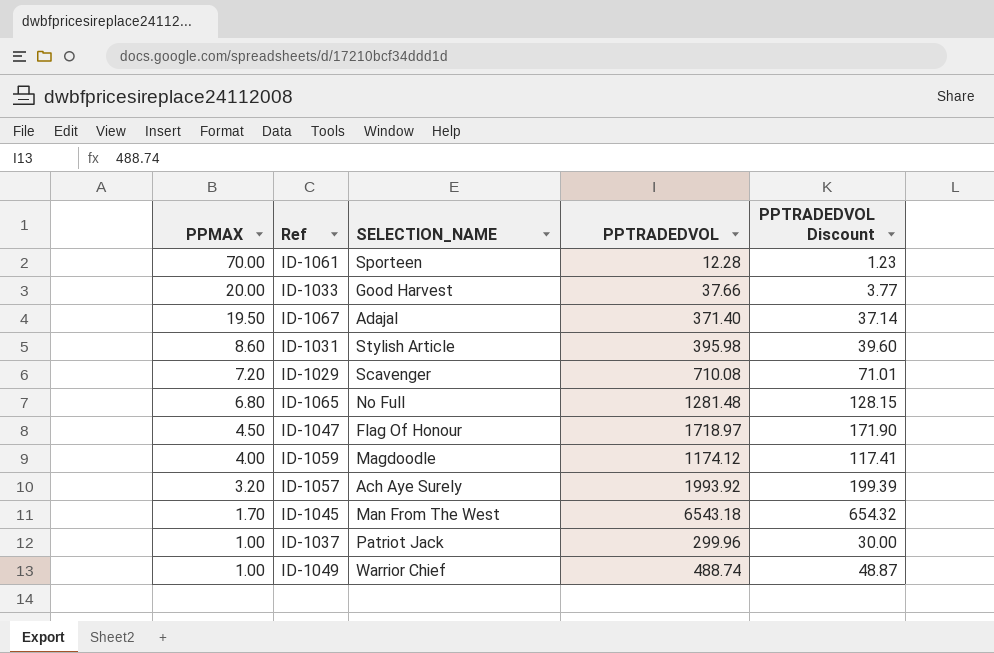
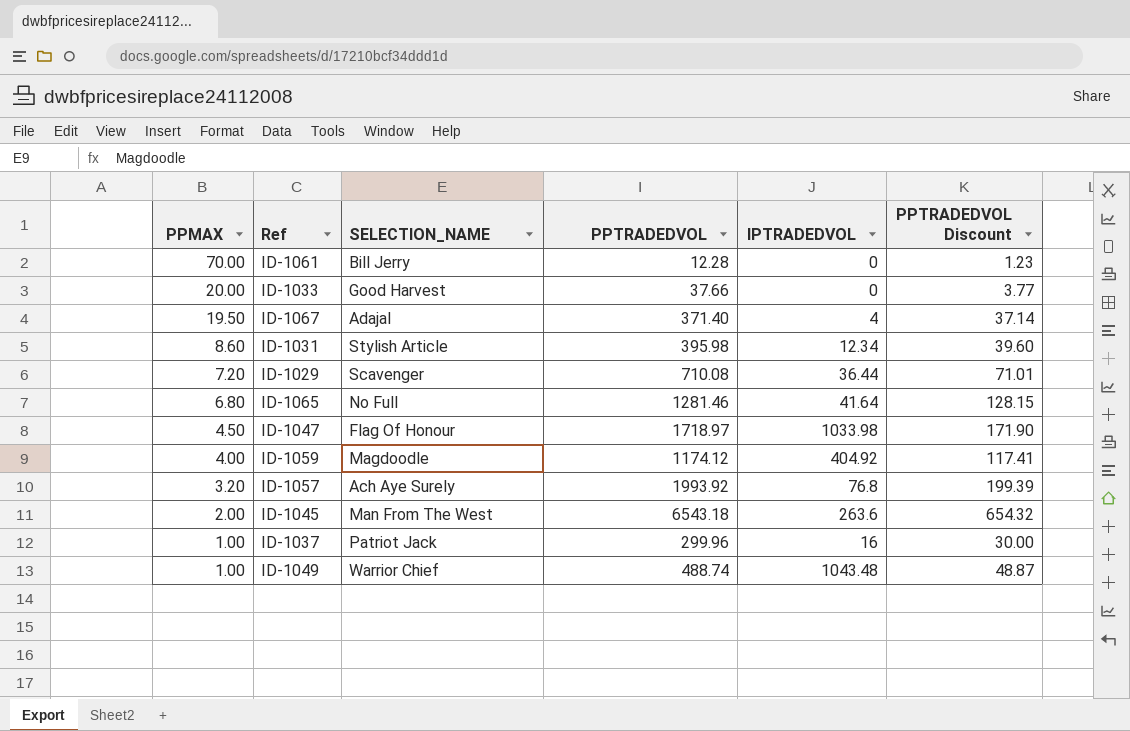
column IPTRADEDVOL | position: none -> 5
ID-1061 | SELECTION_NAME: Sporteen -> Bill Jerry
ID-1065 | PPTRADEDVOL: 1281.48 -> 1281.46
ID-1045 | PPMAX: 1.70 -> 2.00

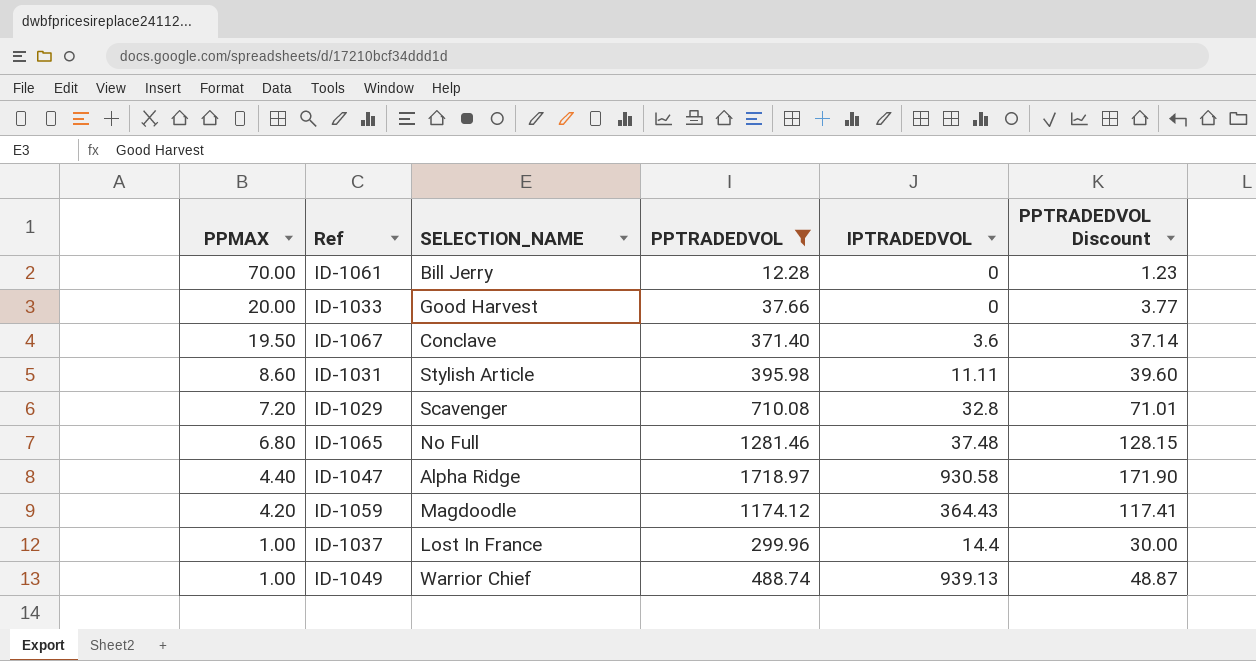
filter: none -> PPTRADEDVOL <= 1718.97
ID-1067 | SELECTION_NAME: Adajal -> Conclave
ID-1067 | IPTRADEDVOL: 4 -> 3.6
ID-1031 | IPTRADEDVOL: 12.34 -> 11.11
ID-1029 | IPTRADEDVOL: 36.44 -> 32.8
ID-1065 | IPTRADEDVOL: 41.64 -> 37.48
ID-1047 | PPMAX: 4.50 -> 4.40
ID-1047 | SELECTION_NAME: Flag Of Honour -> Alpha Ridge
ID-1047 | IPTRADEDVOL: 1033.98 -> 930.58
ID-1059 | PPMAX: 4.00 -> 4.20
ID-1059 | IPTRADEDVOL: 404.92 -> 364.43
ID-1037 | SELECTION_NAME: Patriot Jack -> Lost In France
ID-1037 | IPTRADEDVOL: 16 -> 14.4
ID-1049 | IPTRADEDVOL: 1043.48 -> 939.13

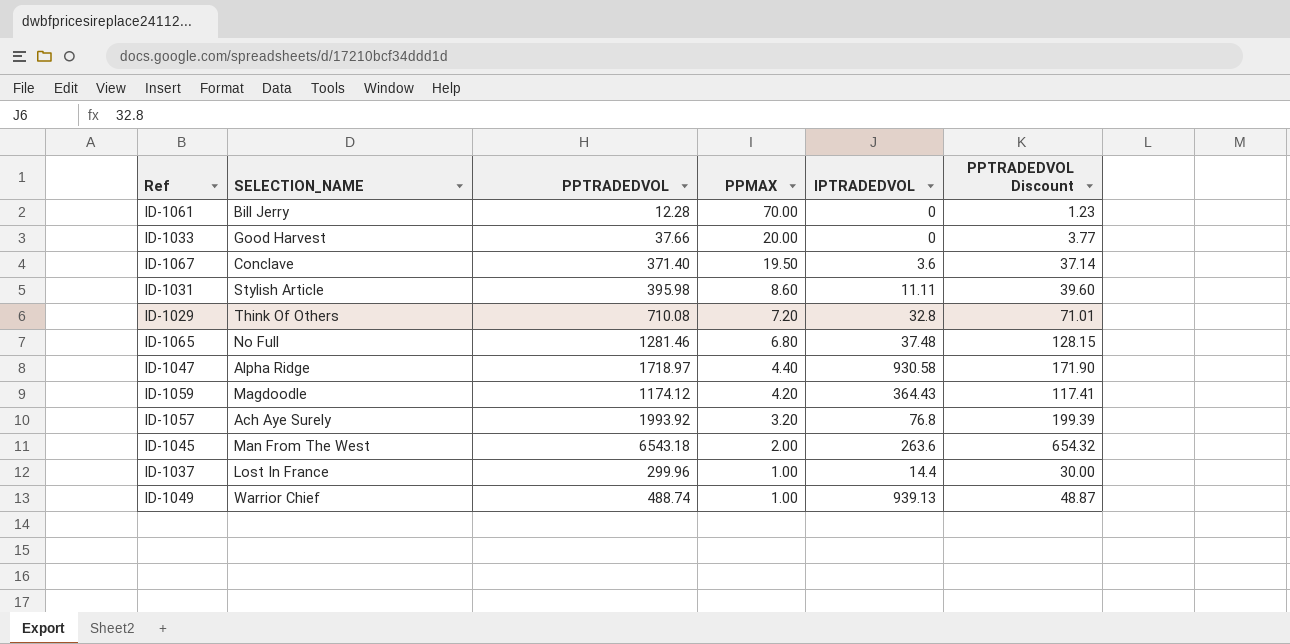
filter: PPTRADEDVOL <= 1718.97 -> none
column PPMAX | position: 1 -> 4
ID-1029 | SELECTION_NAME: Scavenger -> Think Of Others

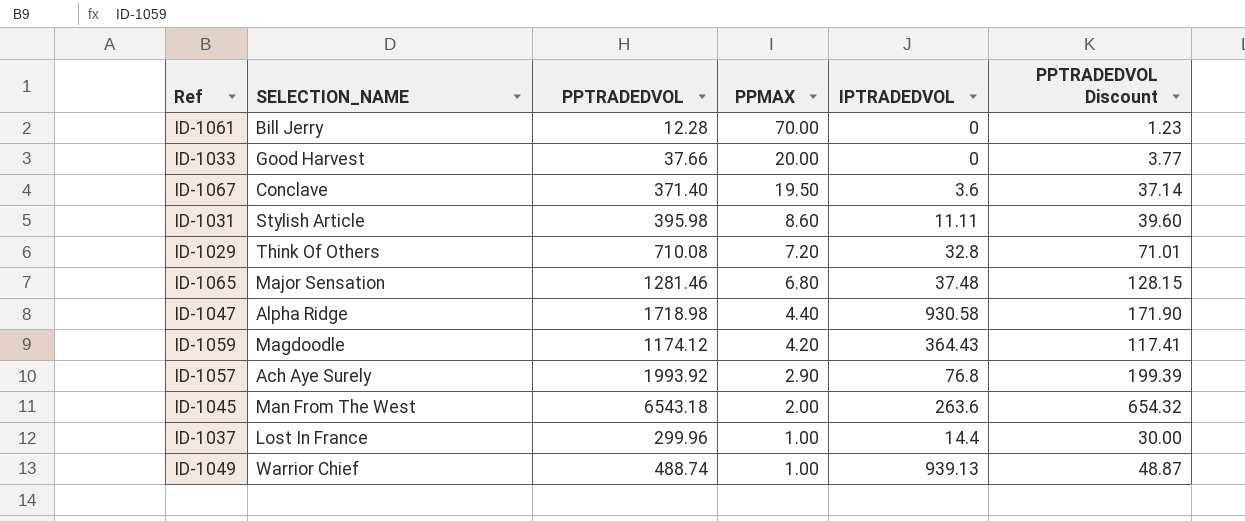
ID-1065 | SELECTION_NAME: No Full -> Major Sensation
ID-1047 | PPTRADEDVOL: 1718.97 -> 1718.98
ID-1057 | PPMAX: 3.20 -> 2.90

